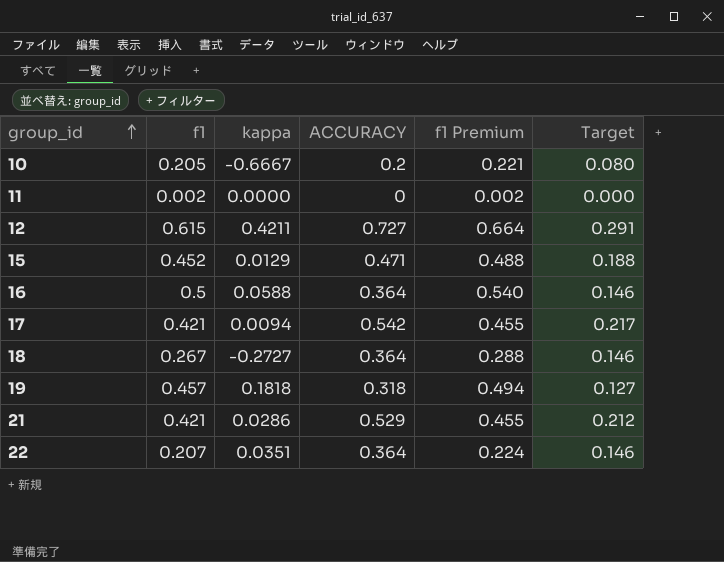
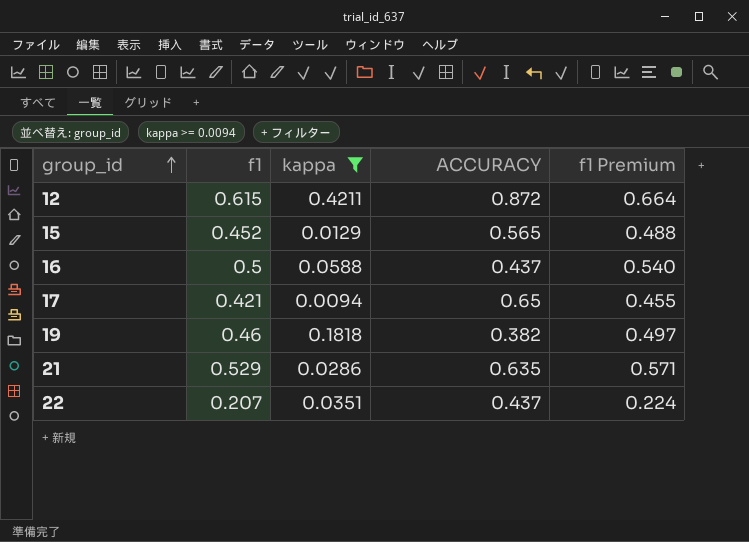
filter: none -> kappa >= 0.0094
column Target | formula: [ACCURACY] * 0.4 -> none
12 | ACCURACY: 0.727 -> 0.872
15 | ACCURACY: 0.471 -> 0.565
16 | ACCURACY: 0.364 -> 0.437
17 | ACCURACY: 0.542 -> 0.65
19 | f1: 0.457 -> 0.46
19 | ACCURACY: 0.318 -> 0.382
19 | f1 Premium: 0.494 -> 0.497
21 | f1: 0.421 -> 0.529
21 | ACCURACY: 0.529 -> 0.635
21 | f1 Premium: 0.455 -> 0.571
22 | ACCURACY: 0.364 -> 0.437

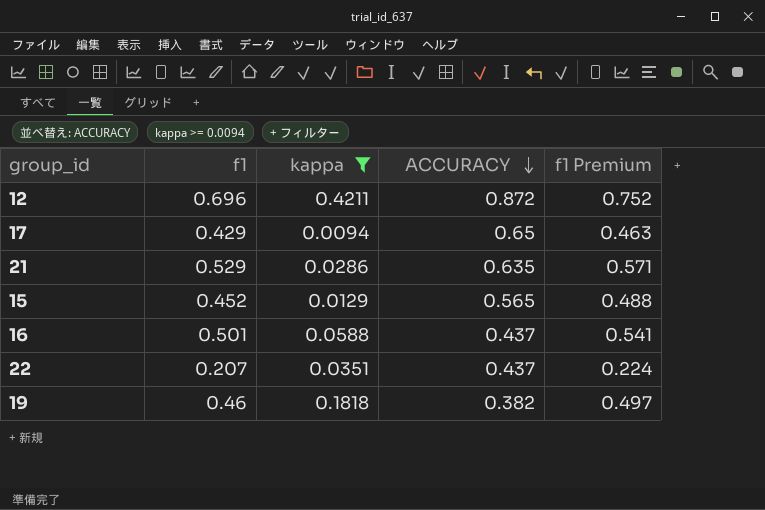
row order: group_id ascending -> ACCURACY descending
12 | f1: 0.615 -> 0.696
12 | f1 Premium: 0.664 -> 0.752
17 | f1: 0.421 -> 0.429
17 | f1 Premium: 0.455 -> 0.463
16 | f1: 0.5 -> 0.501
16 | f1 Premium: 0.540 -> 0.541

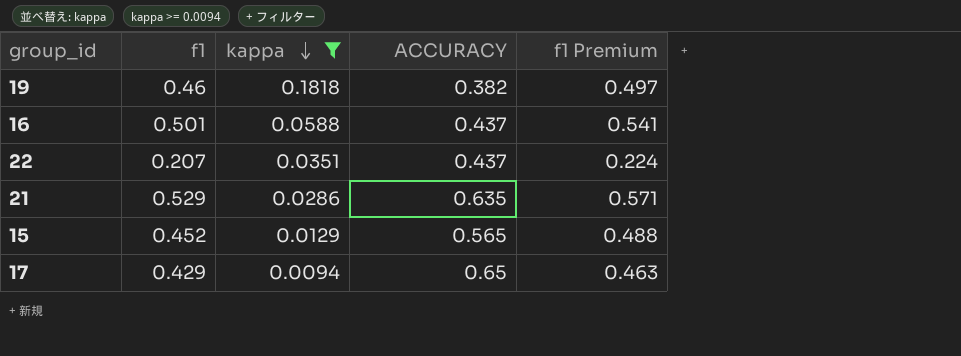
row order: ACCURACY descending -> kappa descending
row 12: 0.696 | 0.4211 | 0.872 | 0.752 -> none

